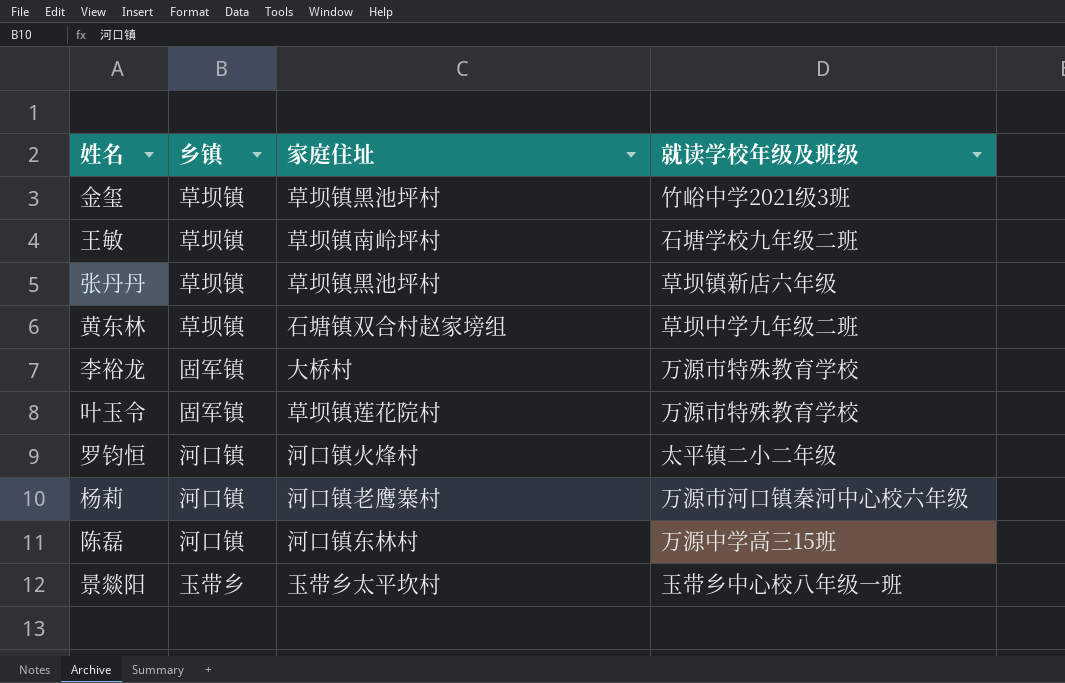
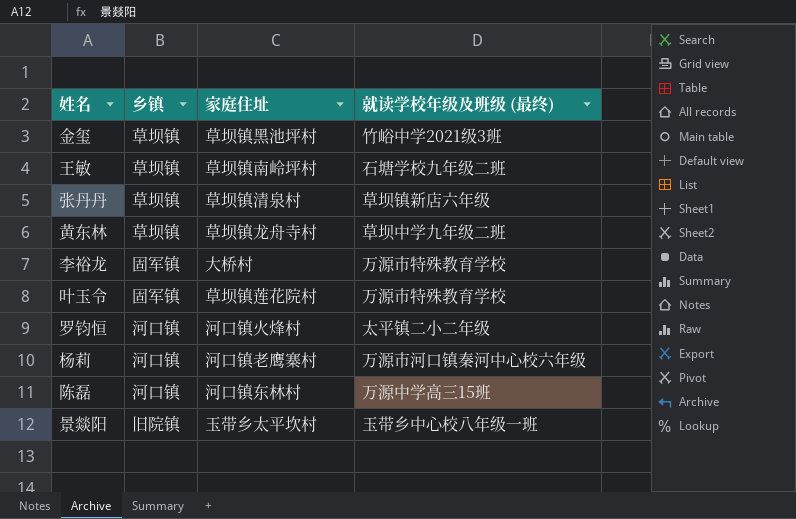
column name: 就读学校年级及班级 -> 就读学校年级及班级 (最终)
张丹丹 | 家庭住址: 草坝镇黑池坪村 -> 草坝镇清泉村
黄东林 | 家庭住址: 石塘镇双合村赵家塝组 -> 草坝镇龙舟寺村
景燚阳 | 乡镇: 玉带乡 -> 旧院镇

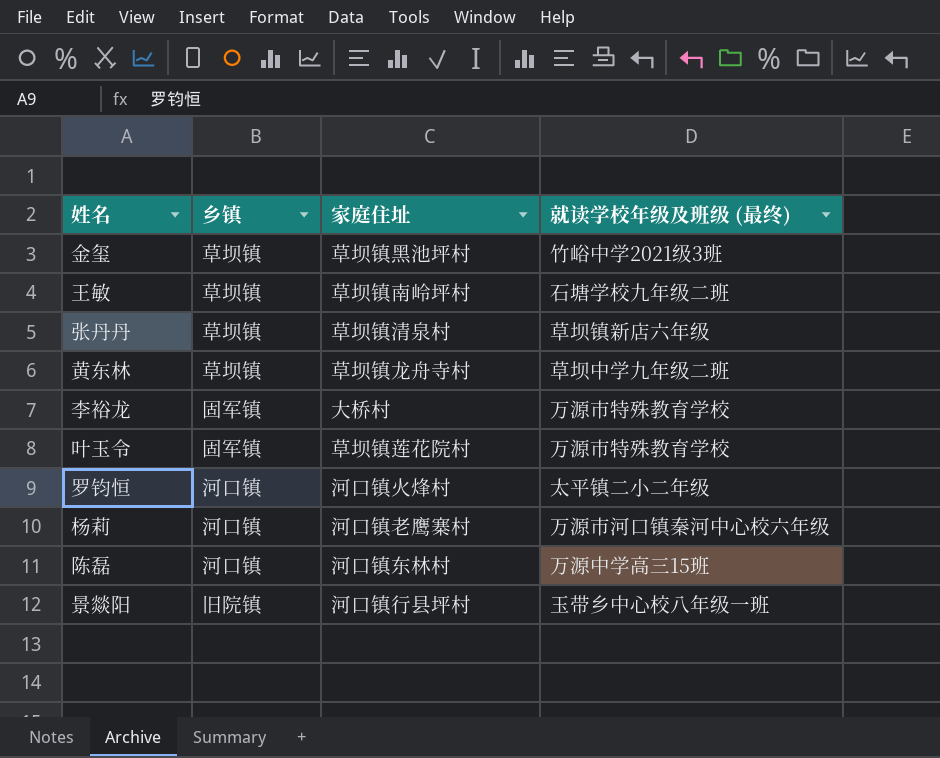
景燚阳 | 家庭住址: 玉带乡太平坎村 -> 河口镇行县坪村

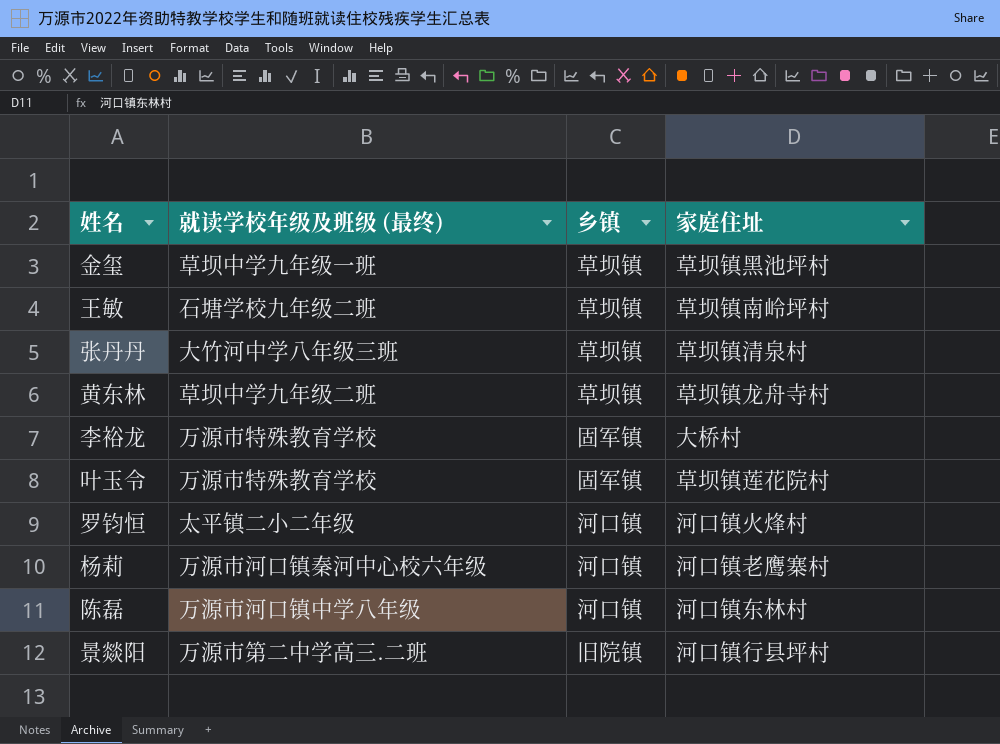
column 就读学校年级及班级 (最终) | position: 4 -> 2
金玺 | 就读学校年级及班级 (最终): 竹峪中学2021级3班 -> 草坝中学九年级一班
张丹丹 | 就读学校年级及班级 (最终): 草坝镇新店六年级 -> 大竹河中学八年级三班
陈磊 | 就读学校年级及班级 (最终): 万源中学高三15班 -> 万源市河口镇中学八年级
景燚阳 | 就读学校年级及班级 (最终): 玉带乡中心校八年级一班 -> 万源市第二中学高三.二班

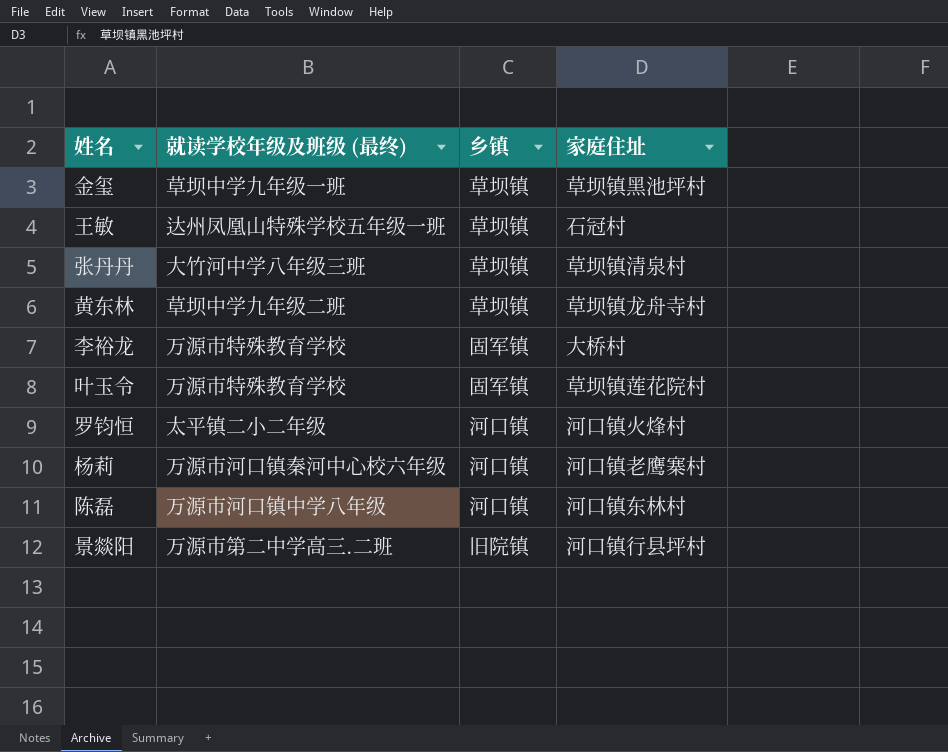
王敏 | 就读学校年级及班级 (最终): 石塘学校九年级二班 -> 达州凤凰山特殊学校五年级一班
王敏 | 家庭住址: 草坝镇南岭坪村 -> 石冠村

